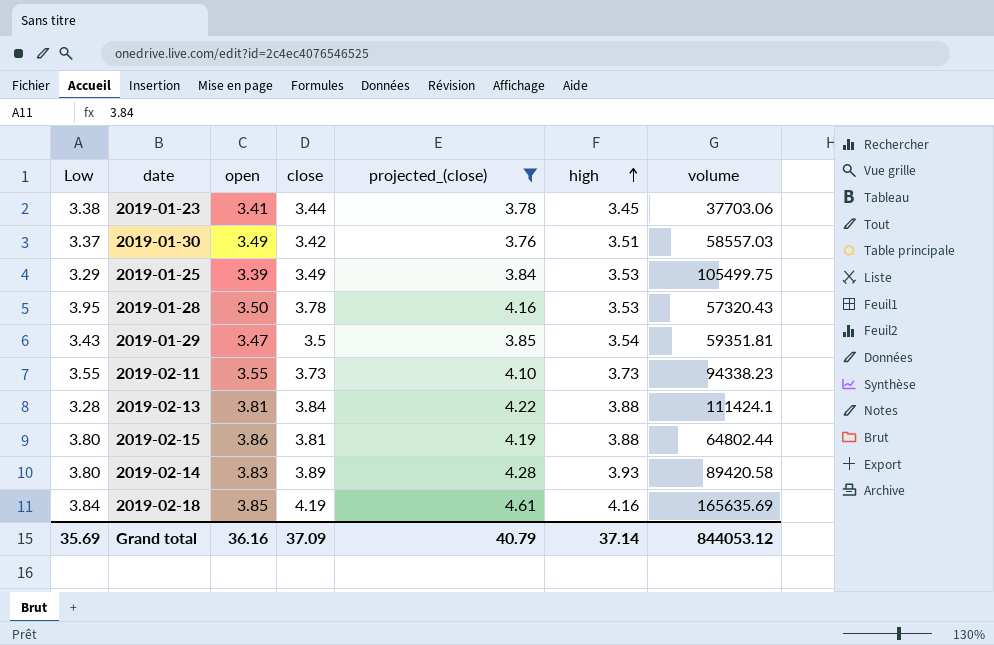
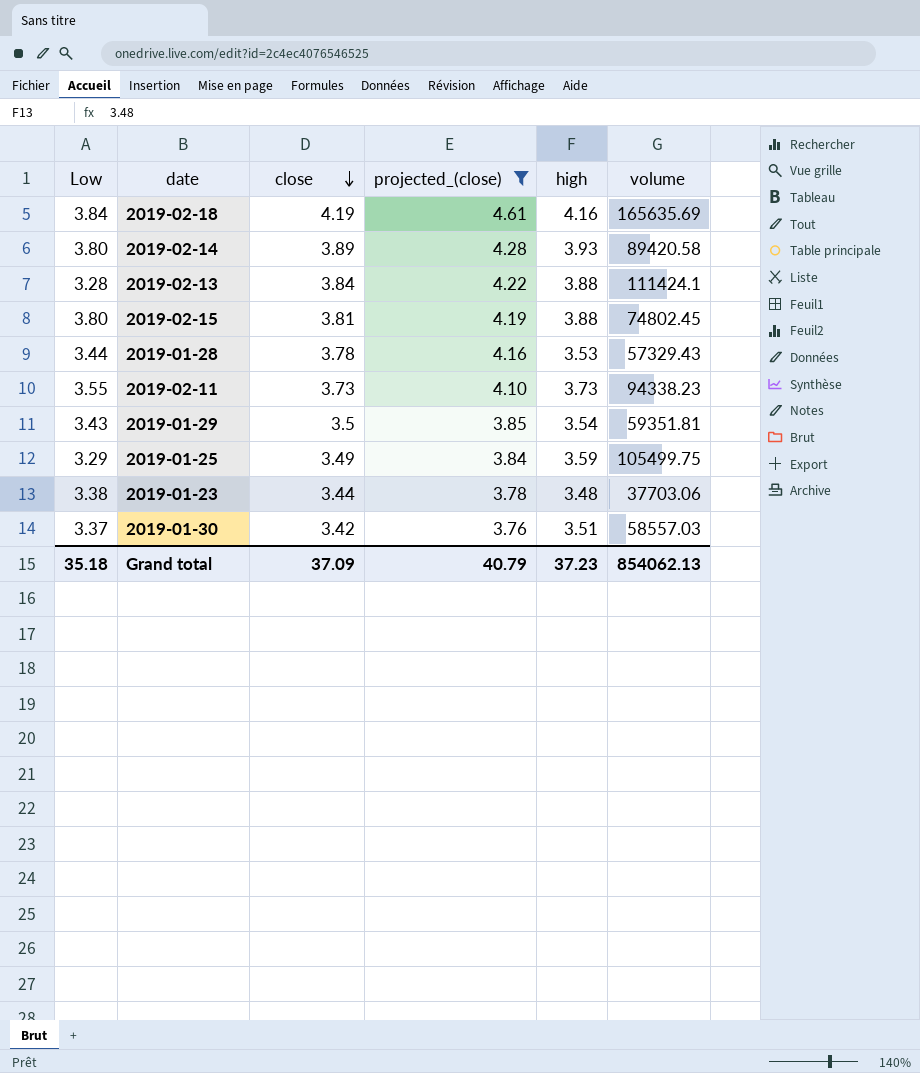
row order: high ascending -> close descending
column open | position: 3 -> none
2019-02-15 | volume: 64802.44 -> 74802.45
2019-01-28 | Low: 3.95 -> 3.44
2019-01-28 | volume: 57320.43 -> 57329.43
2019-01-25 | high: 3.53 -> 3.59
2019-01-23 | high: 3.45 -> 3.48
Grand total | Low: 35.69 -> 35.18
Grand total | high: 37.14 -> 37.23
Grand total | volume: 844053.12 -> 854062.13

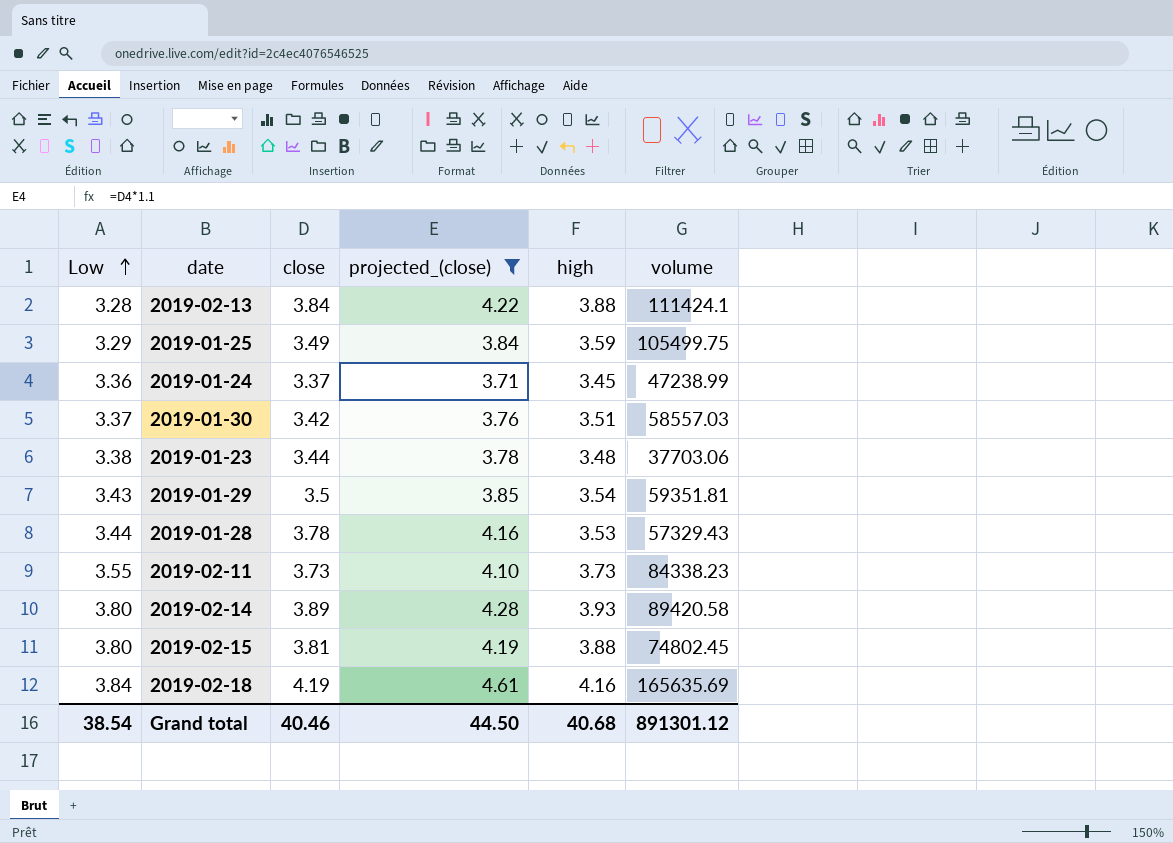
row order: close descending -> Low ascending
row 2019-01-24: none -> 3.36 | 3.37 | 3.71 | 3.45 | 47238.99
2019-02-11 | volume: 94338.23 -> 84338.23
Grand total | Low: 35.18 -> 38.54
Grand total | close: 37.09 -> 40.46
Grand total | projected_(close): 40.79 -> 44.50
Grand total | high: 37.23 -> 40.68
Grand total | volume: 854062.13 -> 891301.12

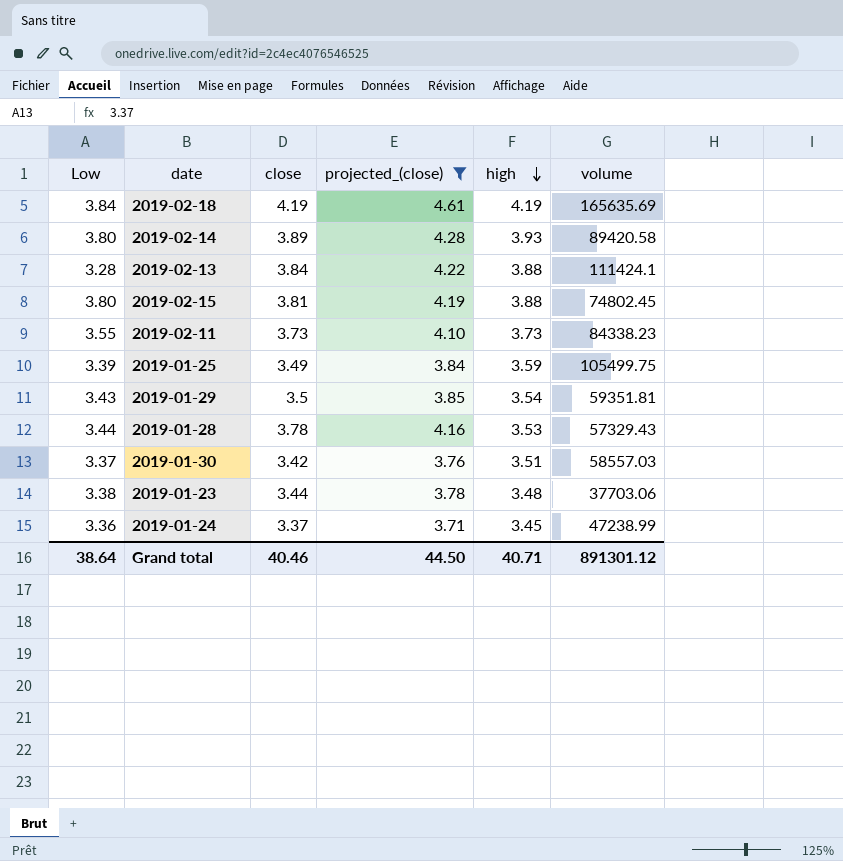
row order: Low ascending -> high descending
2019-02-18 | high: 4.16 -> 4.19
2019-01-25 | Low: 3.29 -> 3.39
Grand total | Low: 38.54 -> 38.64
Grand total | high: 40.68 -> 40.71

